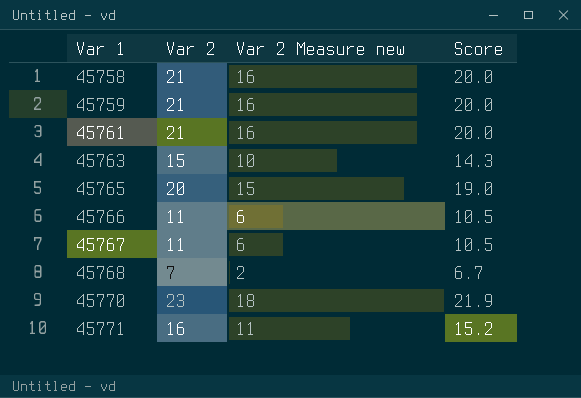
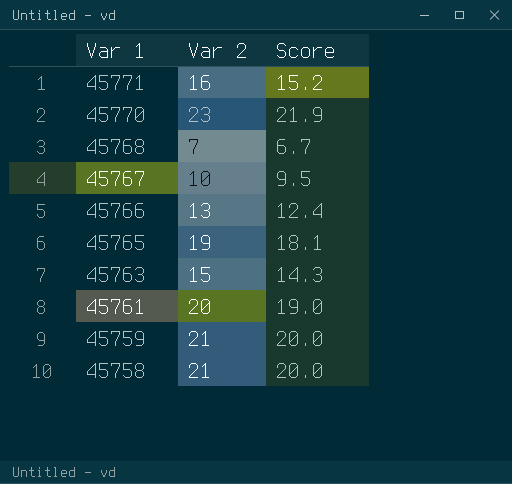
row order: Var 1 ascending -> Var 1 descending
column Var 2 Measure new | formula: [Var 2] - 5 -> none
45767 | Var 2: 11 -> 10
45767 | Score: 10.5 -> 9.5
45766 | Var 2: 11 -> 13
45766 | Score: 10.5 -> 12.4
45765 | Var 2: 20 -> 19
45765 | Score: 19.0 -> 18.1
45761 | Var 2: 21 -> 20
45761 | Score: 20.0 -> 19.0

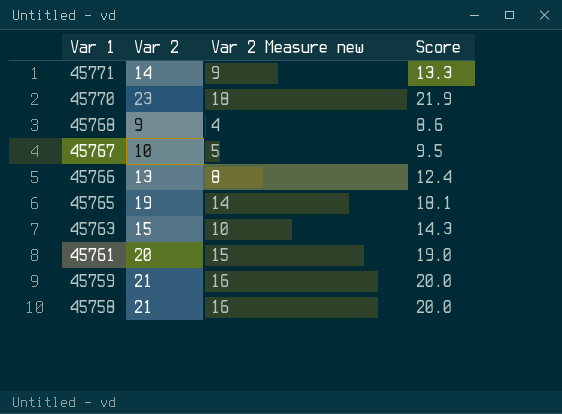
column Var 2 Measure new | formula: none -> [Var 2] - 5
45771 | Var 2: 16 -> 14
45771 | Score: 15.2 -> 13.3
45768 | Var 2: 7 -> 9
45768 | Score: 6.7 -> 8.6

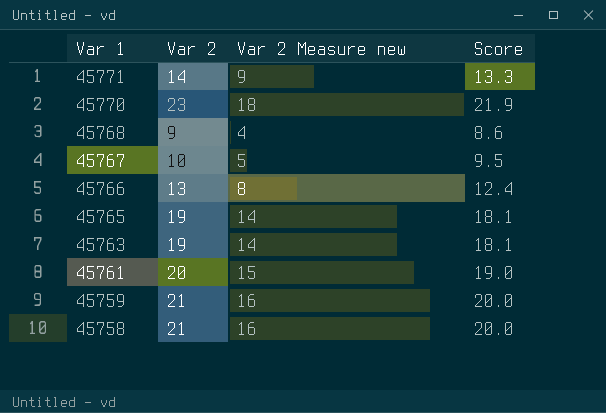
45763 | Var 2: 15 -> 19
45763 | Var 2 Measure new: 10 -> 14
45763 | Score: 14.3 -> 18.1

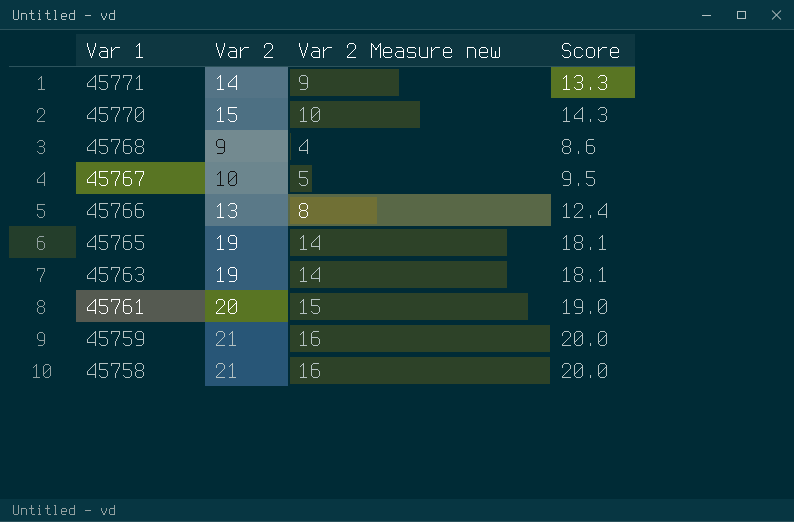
45770 | Var 2: 23 -> 15
45770 | Var 2 Measure new: 18 -> 10
45770 | Score: 21.9 -> 14.3

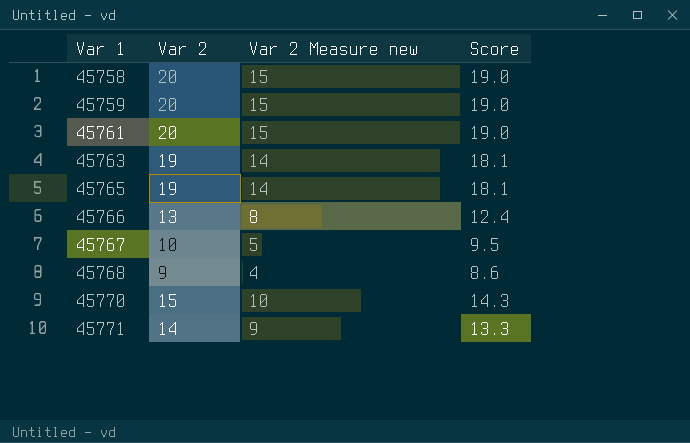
row order: Var 1 descending -> Var 1 ascending
45758 | Var 2: 21 -> 20
45758 | Var 2 Measure new: 16 -> 15
45758 | Score: 20.0 -> 19.0
45759 | Var 2: 21 -> 20
45759 | Var 2 Measure new: 16 -> 15
45759 | Score: 20.0 -> 19.0

